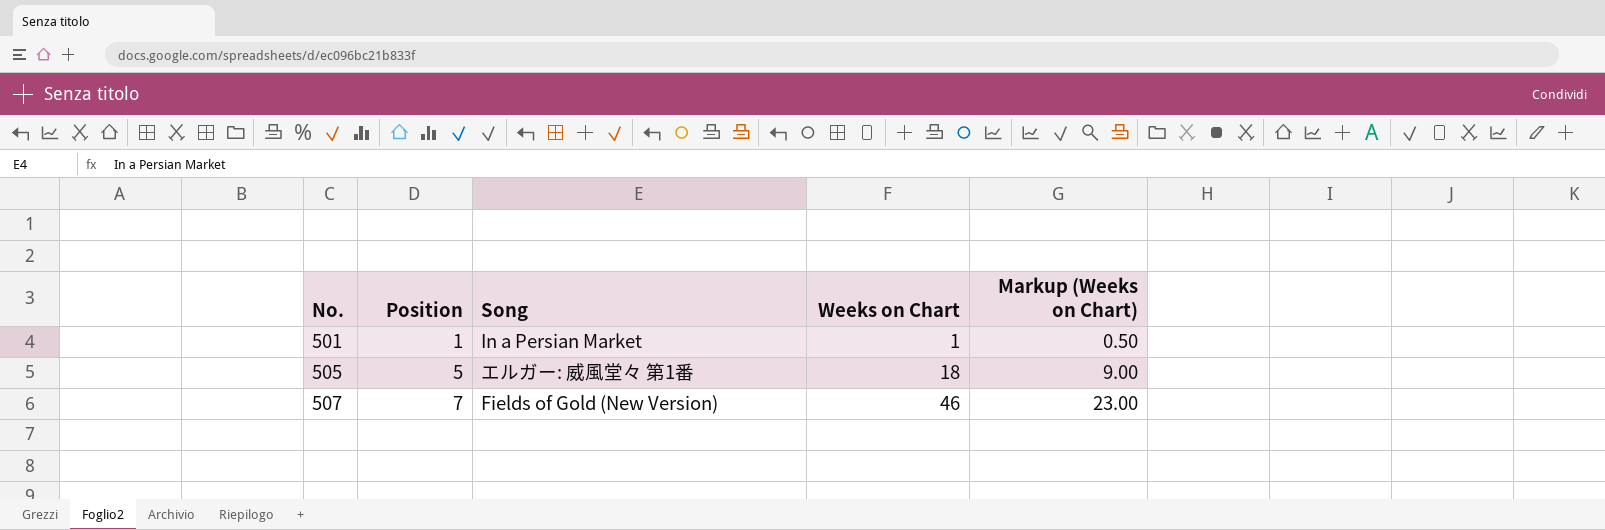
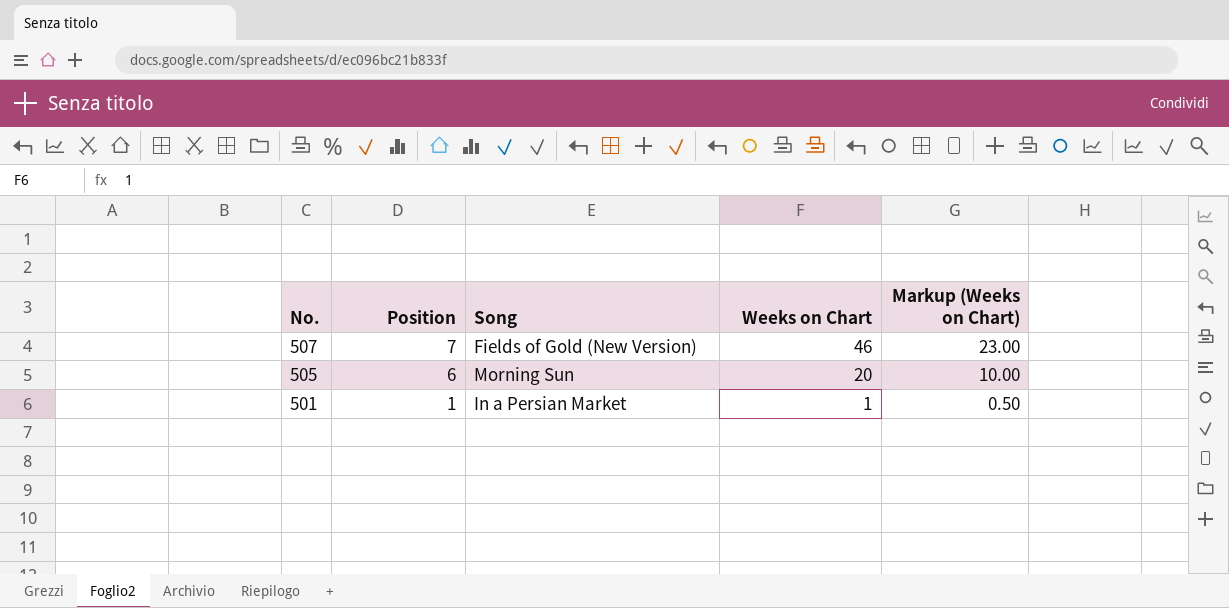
row order: No. ascending -> No. descending
505 | Position: 5 -> 6
505 | Song: エルガー: 威風堂々 第1番 -> Morning Sun
505 | Weeks on Chart: 18 -> 20
505 | Markup (Weeks on Chart): 9.00 -> 10.00

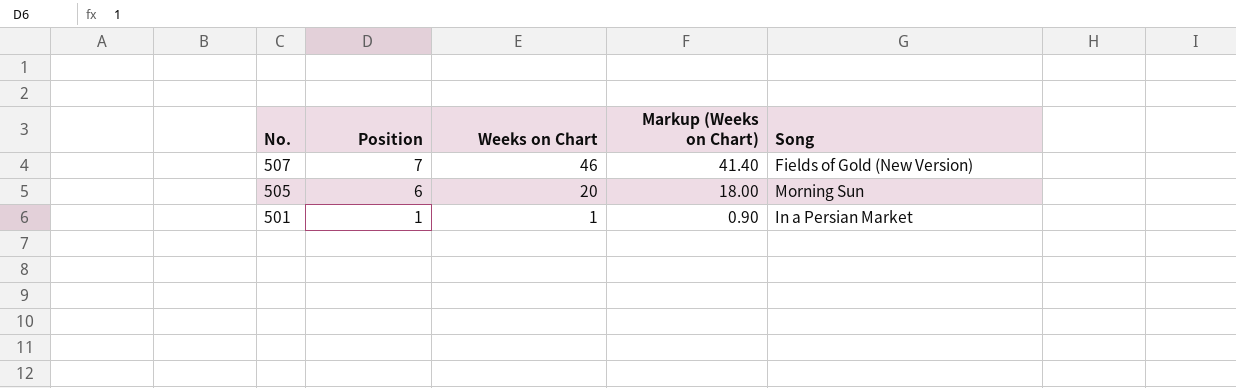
column Markup (Weeks on Chart) | formula: [Weeks on Chart] * 0.5 -> [Weeks on Chart] * 0.9
column Song | position: 3 -> 5

